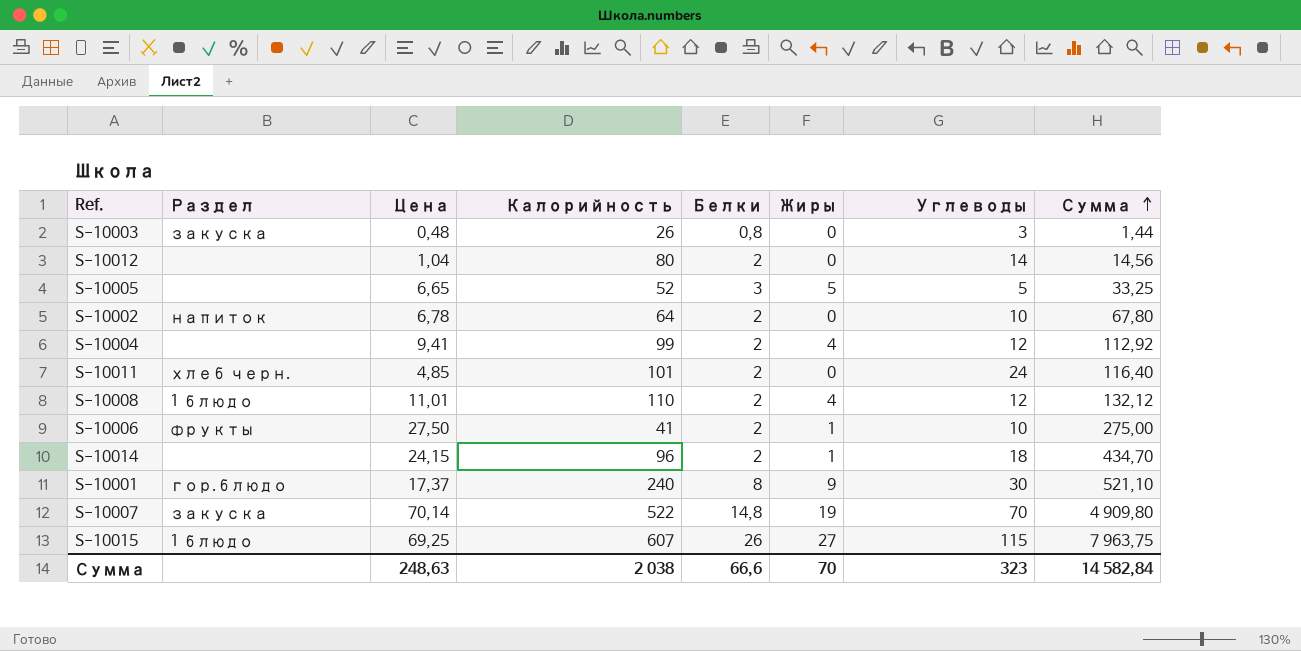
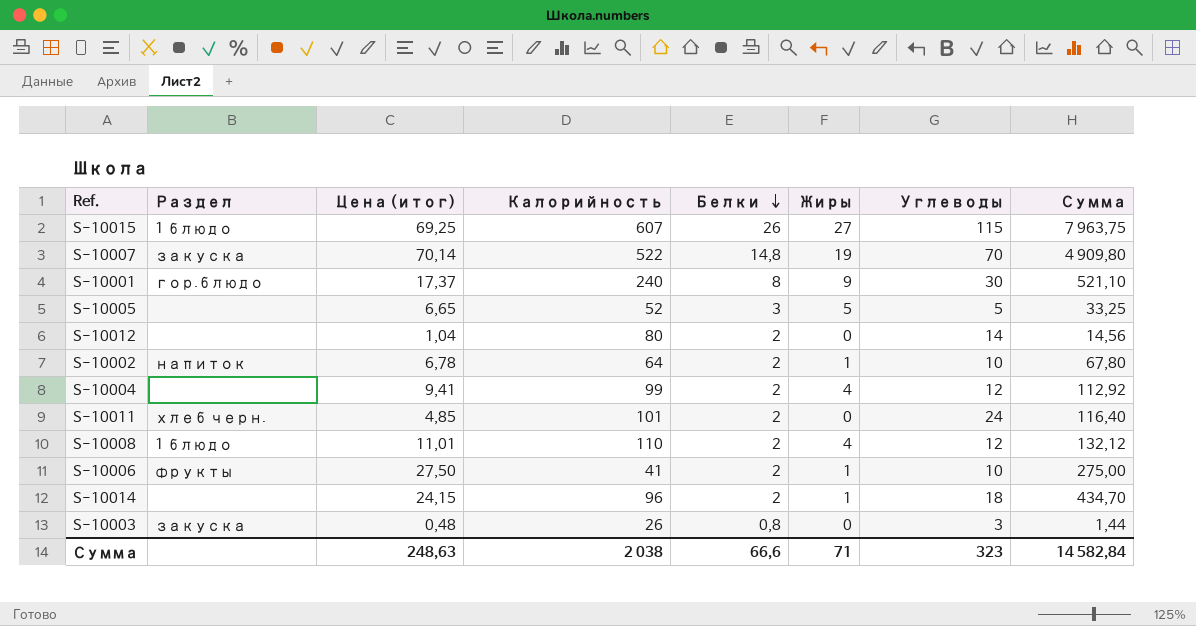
row order: Сумма ascending -> Белки descending
column name: Цена -> Цена (итог)
S-10002 | Жиры: 0 -> 1
Сумма | Жиры: 70 -> 71

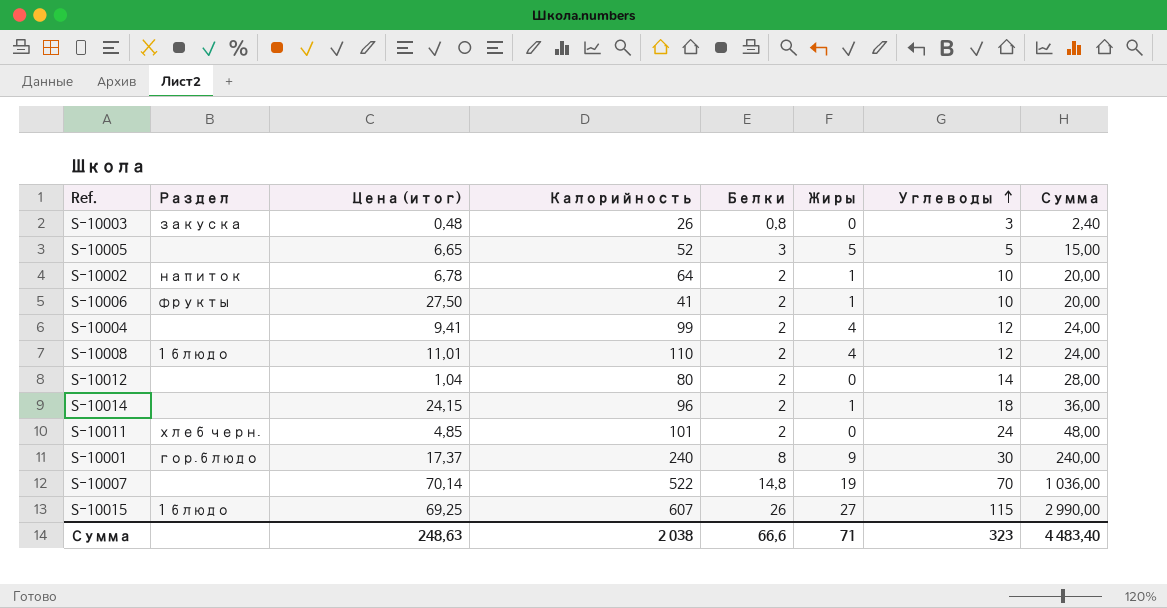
row order: Белки descending -> Углеводы ascending
column Сумма | formula: [Цена (итог)] * [Углеводы] -> [Белки] * [Углеводы]
S-10007 | Раздел: закуска -> none
Сумма | Сумма: 14 582,84 -> 4 483,40

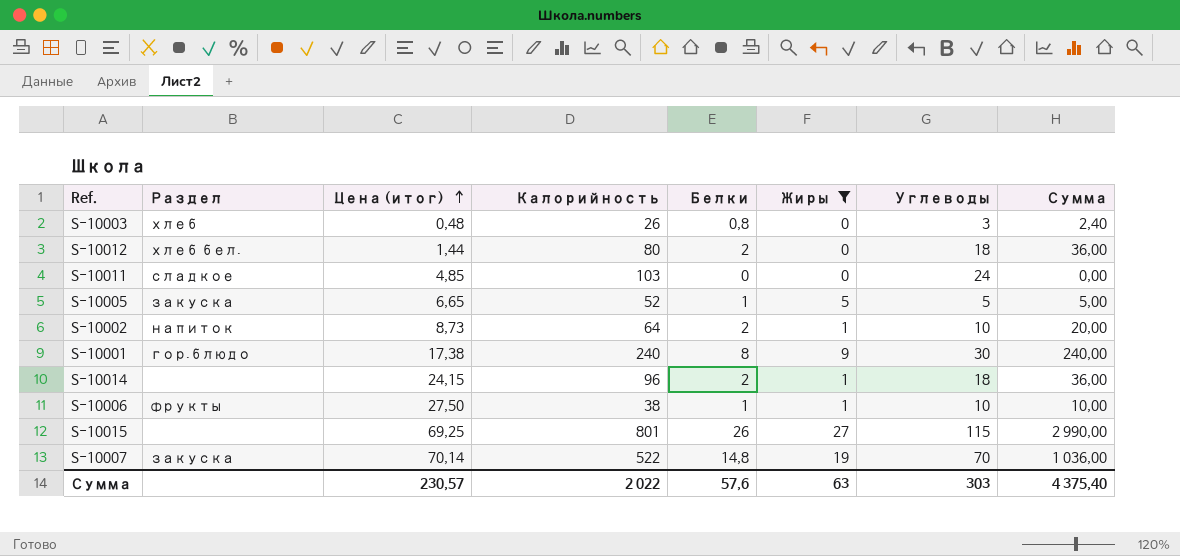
filter: none -> Жиры != 4
row order: Углеводы ascending -> Цена (итог) ascending
S-10003 | Раздел: закуска -> хлеб
S-10012 | Раздел: none -> хлеб бел.
S-10012 | Цена (итог): 1,04 -> 1,44
S-10012 | Углеводы: 14 -> 18
S-10012 | Сумма: 28,00 -> 36,00
S-10011 | Раздел: хлеб черн. -> сладкое
S-10011 | Калорийность: 101 -> 103
S-10011 | Белки: 2 -> 0
S-10011 | Сумма: 48,00 -> 0,00
S-10005 | Раздел: none -> закуска
S-10005 | Белки: 3 -> 1
S-10005 | Сумма: 15,00 -> 5,00
S-10002 | Цена (итог): 6,78 -> 8,73
S-10001 | Цена (итог): 17,37 -> 17,38
S-10006 | Калорийность: 41 -> 38
S-10006 | Белки: 2 -> 1
S-10006 | Сумма: 20,00 -> 10,00
S-10015 | Раздел: 1 блюдо -> none
S-10015 | Калорийность: 607 -> 801
S-10007 | Раздел: none -> закуска
Сумма | Цена (итог): 248,63 -> 230,57
Сумма | Калорийность: 2 038 -> 2 022
Сумма | Белки: 66,6 -> 57,6
Сумма | Жиры: 71 -> 63
Сумма | Углеводы: 323 -> 303
Сумма | Сумма: 4 483,40 -> 4 375,40

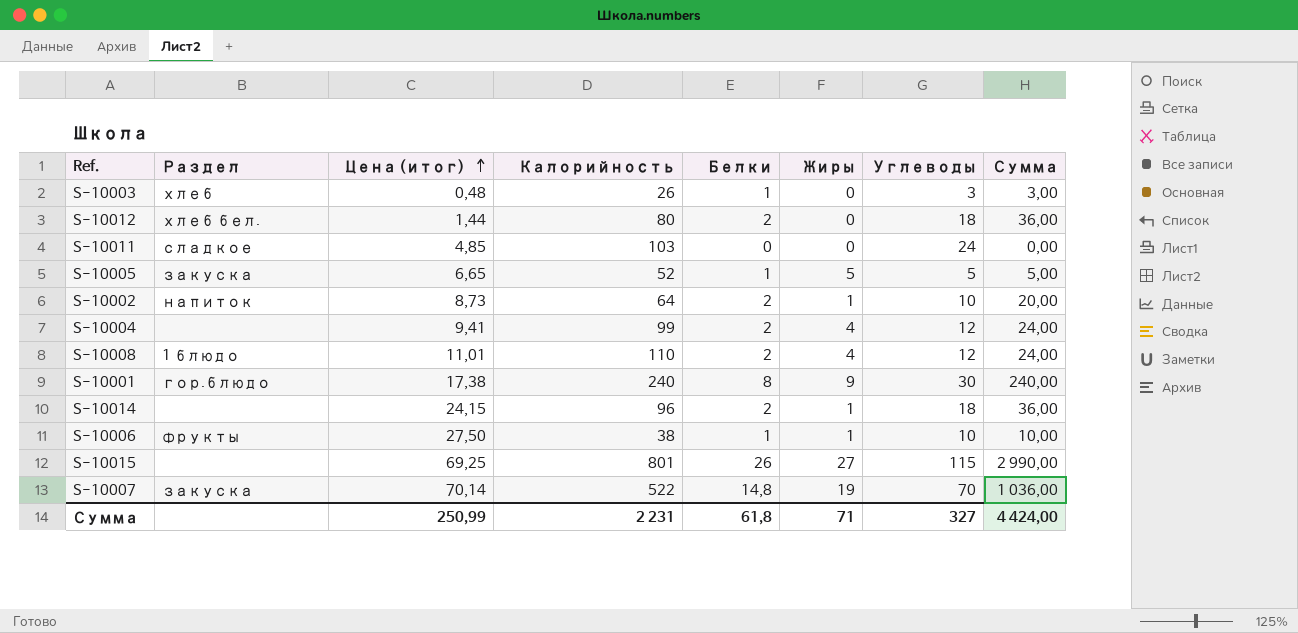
filter: Жиры != 4 -> none
S-10003 | Белки: 0,8 -> 1
S-10003 | Сумма: 2,40 -> 3,00
Сумма | Цена (итог): 230,57 -> 250,99
Сумма | Калорийность: 2 022 -> 2 231
Сумма | Белки: 57,6 -> 61,8
Сумма | Жиры: 63 -> 71
Сумма | Углеводы: 303 -> 327
Сумма | Сумма: 4 375,40 -> 4 424,00

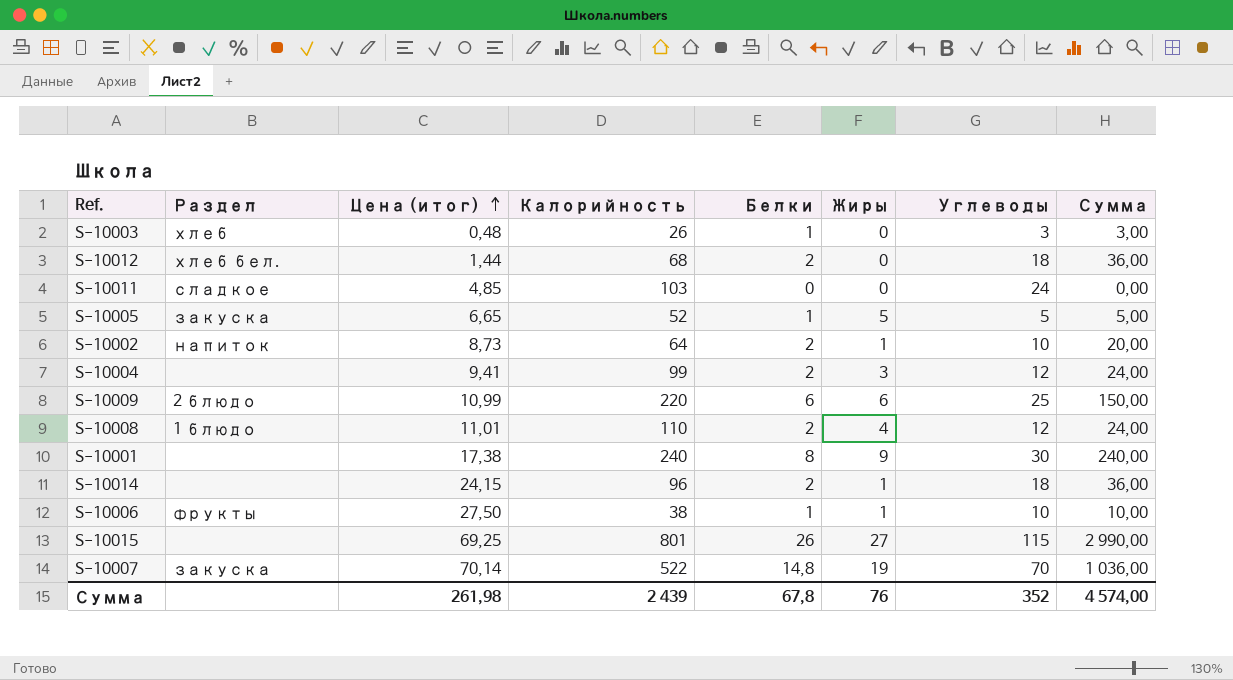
S-10012 | Калорийность: 80 -> 68
S-10004 | Жиры: 4 -> 3
row S-10009: none -> 2 блюдо | 10,99 | 220 | 6 | 6 | 25 | 150,00
S-10001 | Раздел: гор.блюдо -> none
Сумма | Цена (итог): 250,99 -> 261,98
Сумма | Калорийность: 2 231 -> 2 439
Сумма | Белки: 61,8 -> 67,8
Сумма | Жиры: 71 -> 76
Сумма | Углеводы: 327 -> 352
Сумма | Сумма: 4 424,00 -> 4 574,00

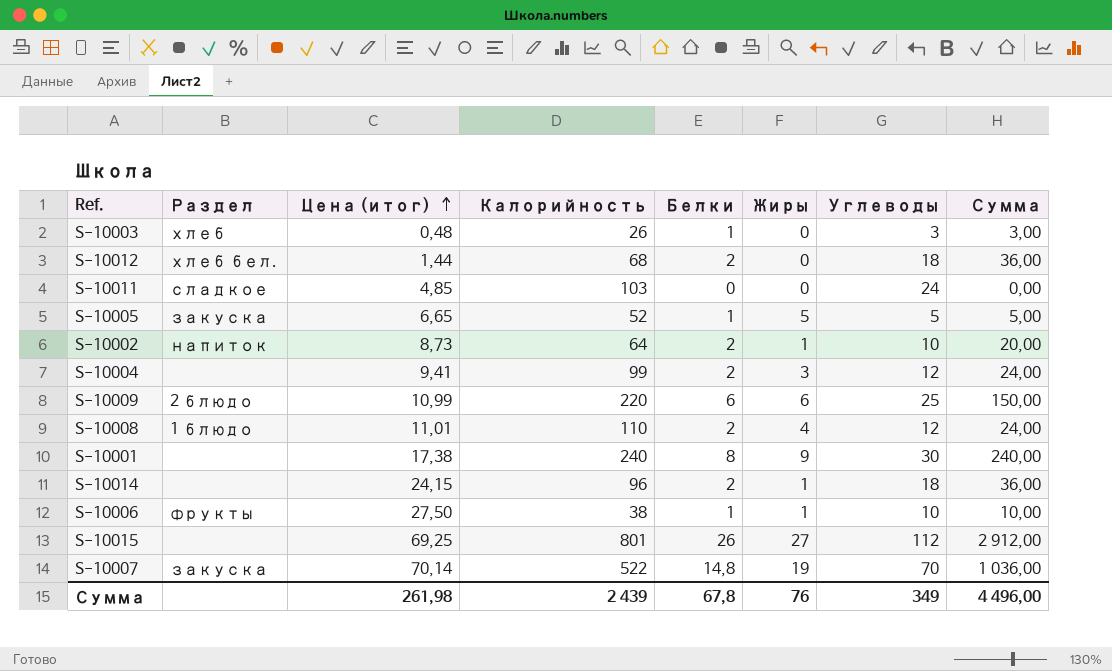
S-10015 | Углеводы: 115 -> 112
S-10015 | Сумма: 2 990,00 -> 2 912,00
Сумма | Углеводы: 352 -> 349
Сумма | Сумма: 4 574,00 -> 4 496,00

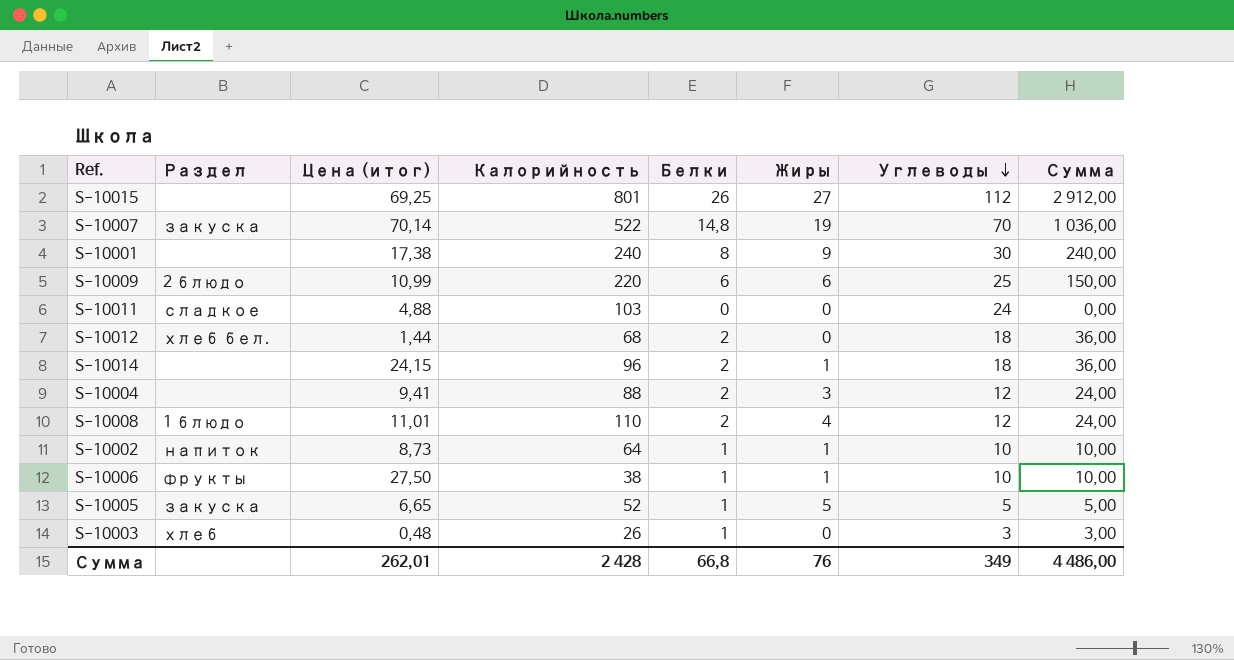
row order: Цена (итог) ascending -> Углеводы descending
S-10011 | Цена (итог): 4,85 -> 4,88
S-10004 | Калорийность: 99 -> 88
S-10002 | Белки: 2 -> 1
S-10002 | Сумма: 20,00 -> 10,00
Сумма | Цена (итог): 261,98 -> 262,01
Сумма | Калорийность: 2 439 -> 2 428
Сумма | Белки: 67,8 -> 66,8
Сумма | Сумма: 4 496,00 -> 4 486,00

